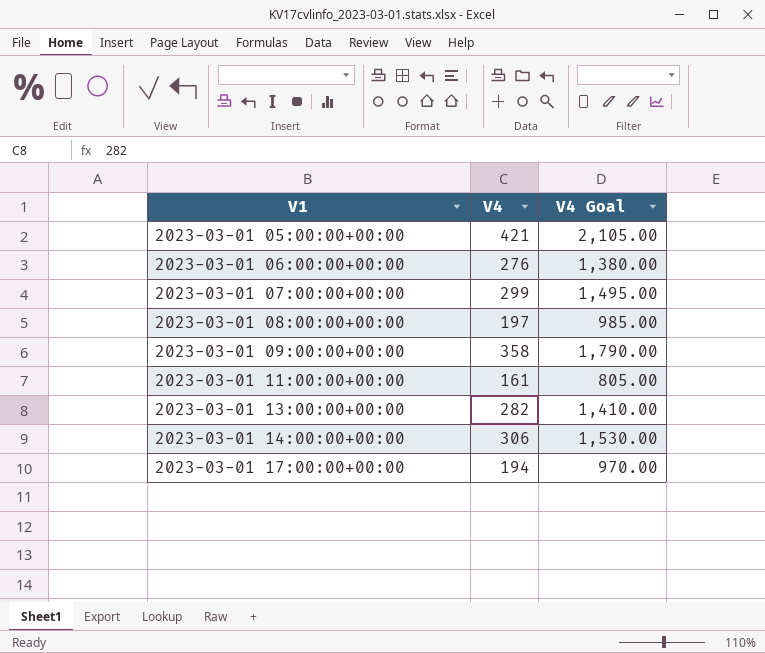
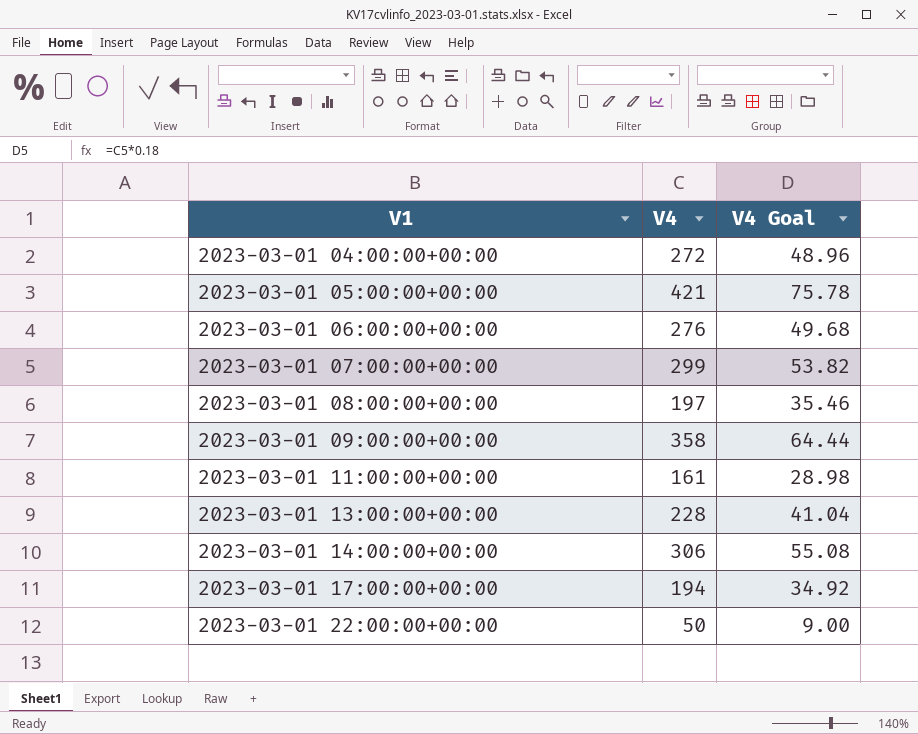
column V4 Goal | formula: [V4] * 5 -> [V4] * 0.18
row 2023-03-01 04:00:00+00:00: none -> 272 | 48.96
2023-03-01 13:00:00+00:00 | V4: 282 -> 228
row 2023-03-01 22:00:00+00:00: none -> 50 | 9.00

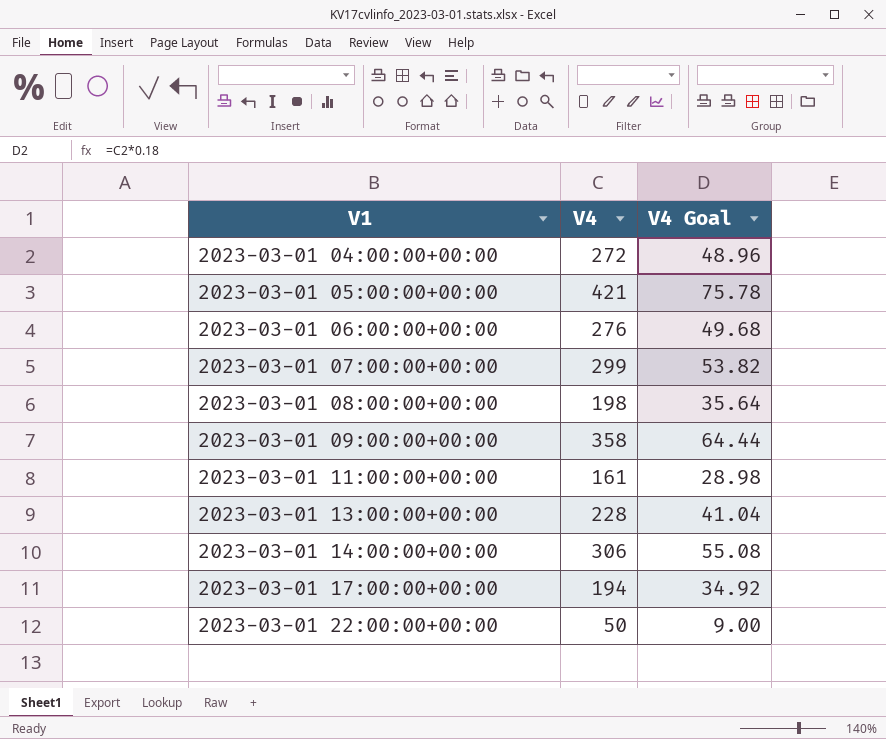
2023-03-01 08:00:00+00:00 | V4: 197 -> 198
2023-03-01 08:00:00+00:00 | V4 Goal: 35.46 -> 35.64

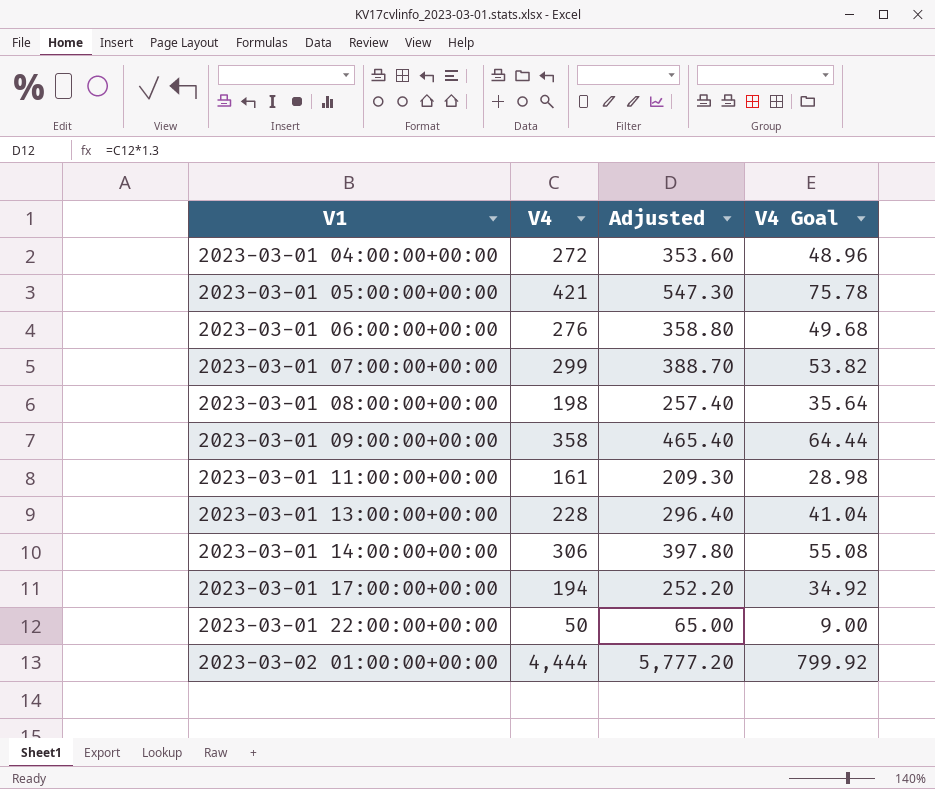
column Adjusted | formula: none -> [V4] * 1.3
row 2023-03-02 01:00:00+00:00: none -> 4,444 | 5,777.20 | 799.92

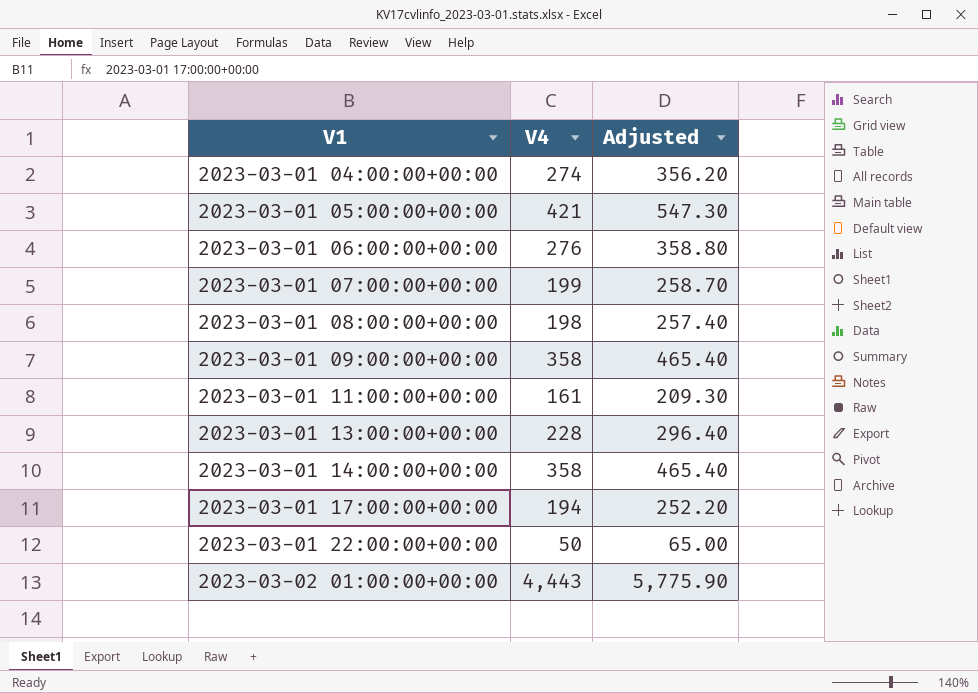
column V4 Goal | formula: [V4] * 0.18 -> none
2023-03-01 04:00:00+00:00 | V4: 272 -> 274
2023-03-01 04:00:00+00:00 | Adjusted: 353.60 -> 356.20
2023-03-01 07:00:00+00:00 | V4: 299 -> 199
2023-03-01 07:00:00+00:00 | Adjusted: 388.70 -> 258.70
2023-03-01 14:00:00+00:00 | V4: 306 -> 358
2023-03-01 14:00:00+00:00 | Adjusted: 397.80 -> 465.40
2023-03-02 01:00:00+00:00 | V4: 4,444 -> 4,443
2023-03-02 01:00:00+00:00 | Adjusted: 5,777.20 -> 5,775.90

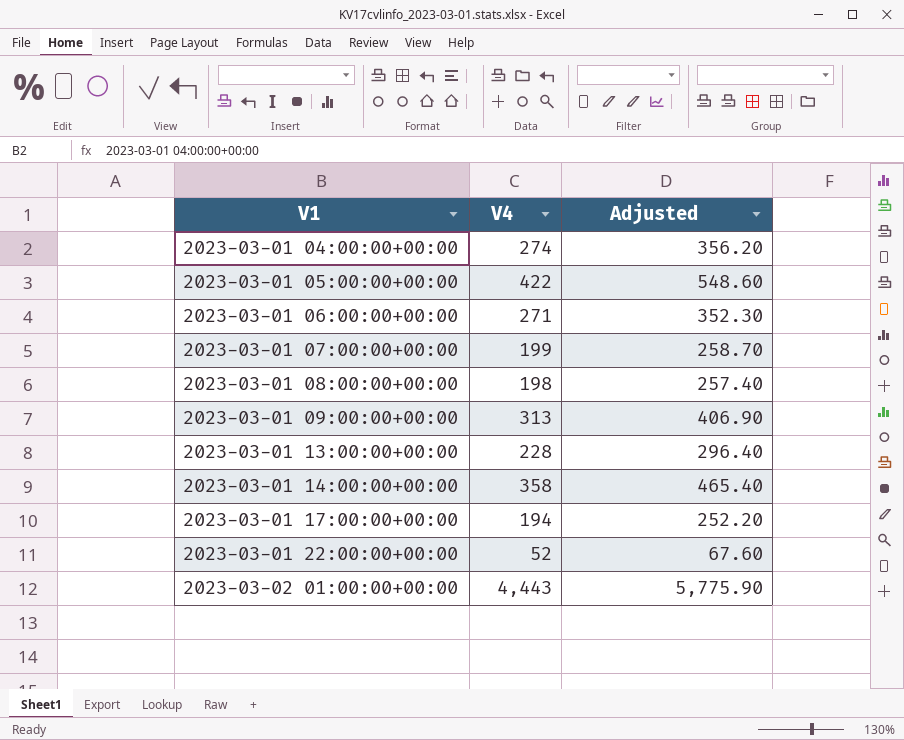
row 2023-03-01 11:00:00+00:00: 161 | 209.30 -> none
2023-03-01 05:00:00+00:00 | V4: 421 -> 422
2023-03-01 05:00:00+00:00 | Adjusted: 547.30 -> 548.60
2023-03-01 06:00:00+00:00 | V4: 276 -> 271
2023-03-01 06:00:00+00:00 | Adjusted: 358.80 -> 352.30
2023-03-01 09:00:00+00:00 | V4: 358 -> 313
2023-03-01 09:00:00+00:00 | Adjusted: 465.40 -> 406.90
2023-03-01 22:00:00+00:00 | V4: 50 -> 52
2023-03-01 22:00:00+00:00 | Adjusted: 65.00 -> 67.60

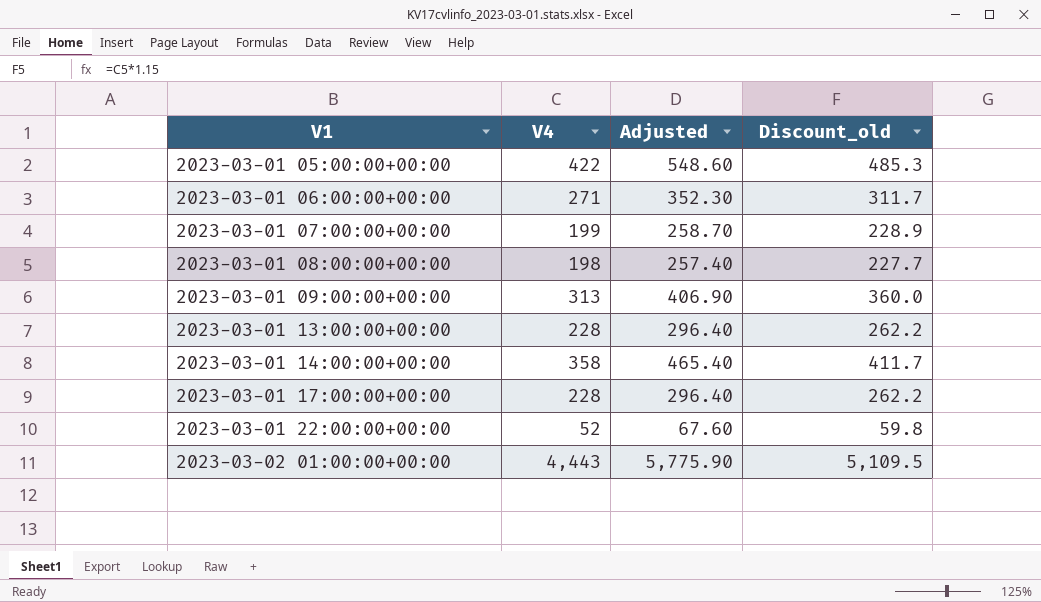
column Discount_old | formula: none -> [V4] * 1.15
row 2023-03-01 04:00:00+00:00: 274 | 356.20 -> none
2023-03-01 17:00:00+00:00 | V4: 194 -> 228
2023-03-01 17:00:00+00:00 | Adjusted: 252.20 -> 296.40

